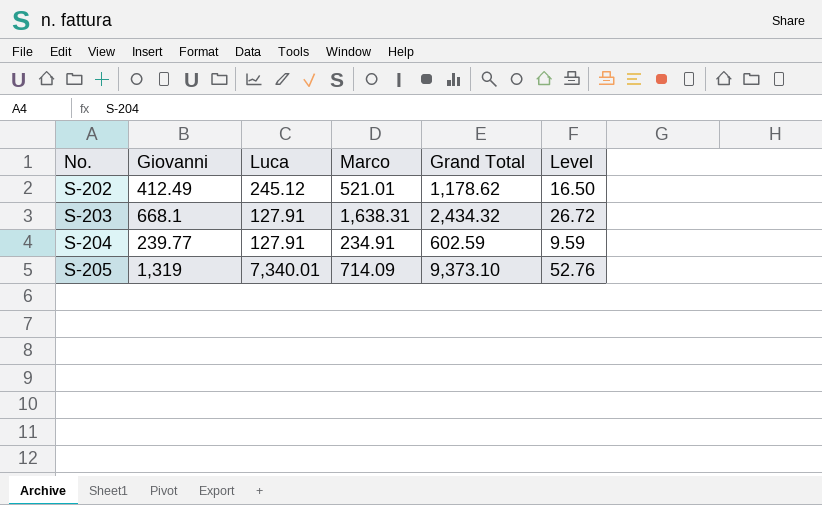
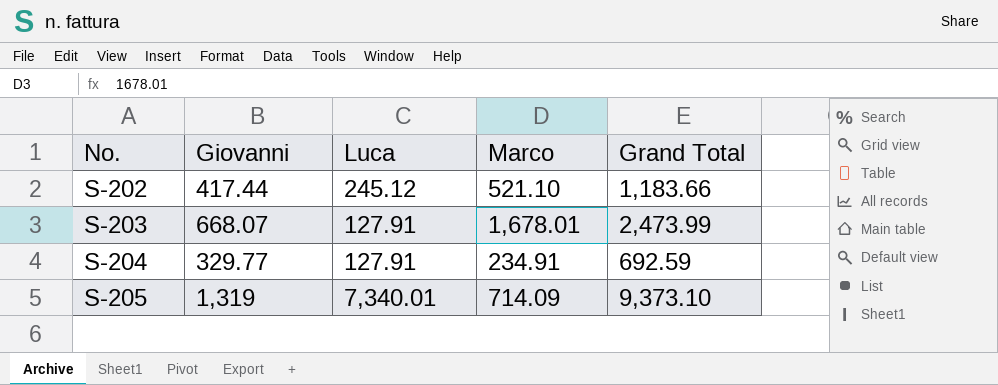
column Level | formula: [Giovanni] * 0.04 -> none
S-202 | Giovanni: 412.49 -> 417.44
S-202 | Marco: 521.01 -> 521.10
S-202 | Grand Total: 1,178.62 -> 1,183.66
S-203 | Giovanni: 668.1 -> 668.07
S-203 | Marco: 1,638.31 -> 1,678.01
S-203 | Grand Total: 2,434.32 -> 2,473.99
S-204 | Giovanni: 239.77 -> 329.77
S-204 | Grand Total: 602.59 -> 692.59

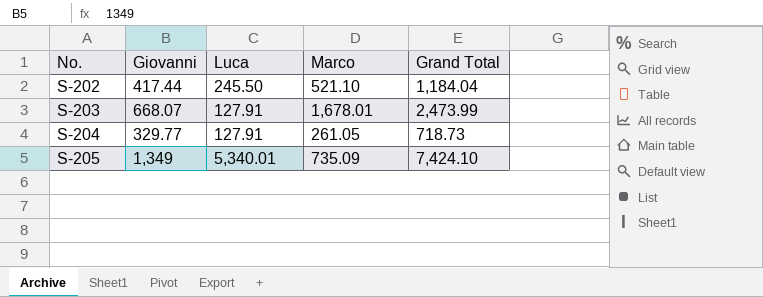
S-202 | Luca: 245.12 -> 245.50
S-202 | Grand Total: 1,183.66 -> 1,184.04
S-204 | Marco: 234.91 -> 261.05
S-204 | Grand Total: 692.59 -> 718.73
S-205 | Giovanni: 1,319 -> 1,349
S-205 | Luca: 7,340.01 -> 5,340.01
S-205 | Marco: 714.09 -> 735.09
S-205 | Grand Total: 9,373.10 -> 7,424.10

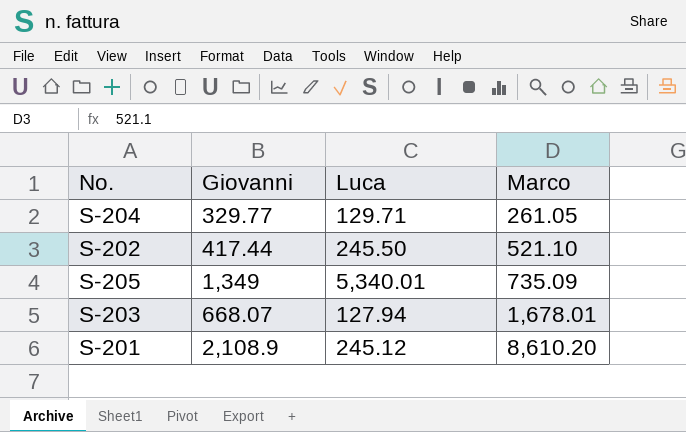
row order: No. ascending -> Marco ascending
column Grand Total | formula: [Giovanni] + [Luca] + [Marco] -> none
S-204 | Luca: 127.91 -> 129.71
S-203 | Luca: 127.91 -> 127.94
row S-201: none -> 2,108.9 | 245.12 | 8,610.20

